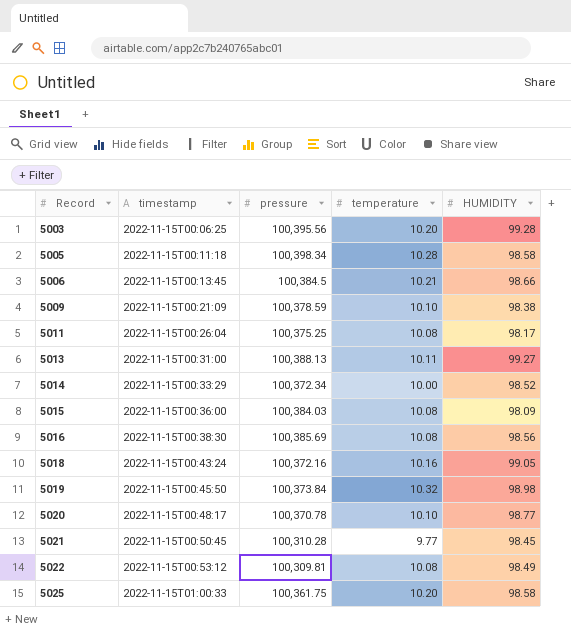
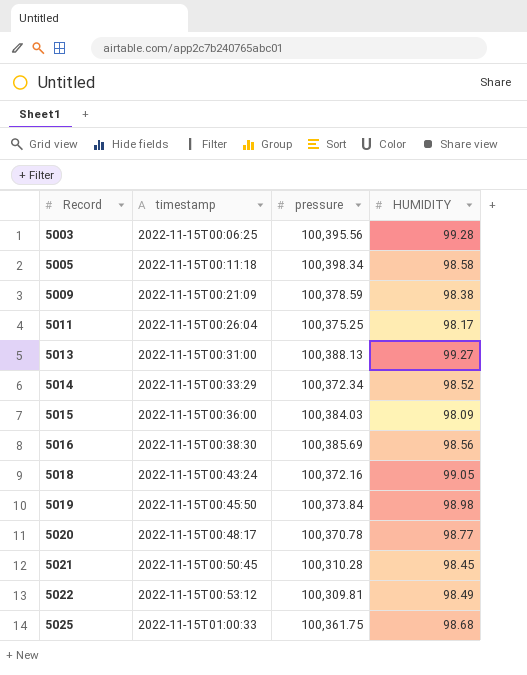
column temperature | position: 4 -> none
row 5006: 2022-11-15T00:13:45 | 100,384.5 | 10.21 | 98.66 -> none
5025 | HUMIDITY: 98.58 -> 98.68

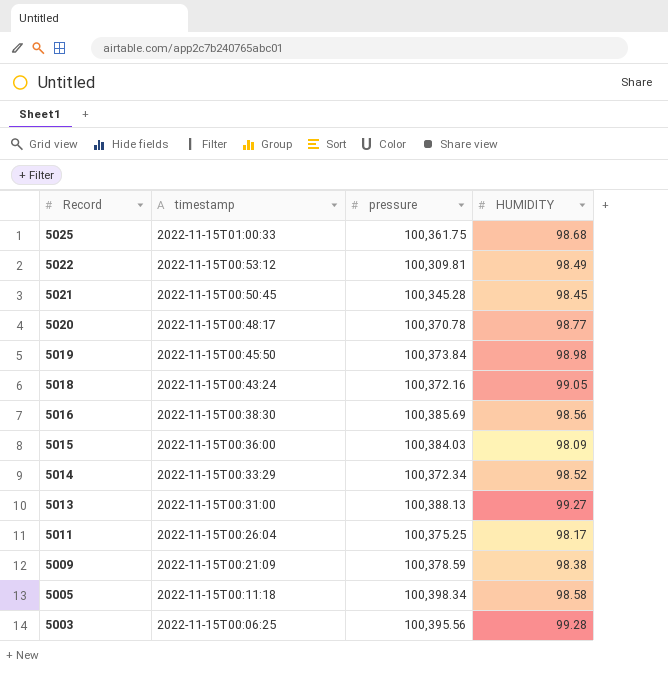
row order: Record ascending -> Record descending
5021 | pressure: 100,310.28 -> 100,345.28

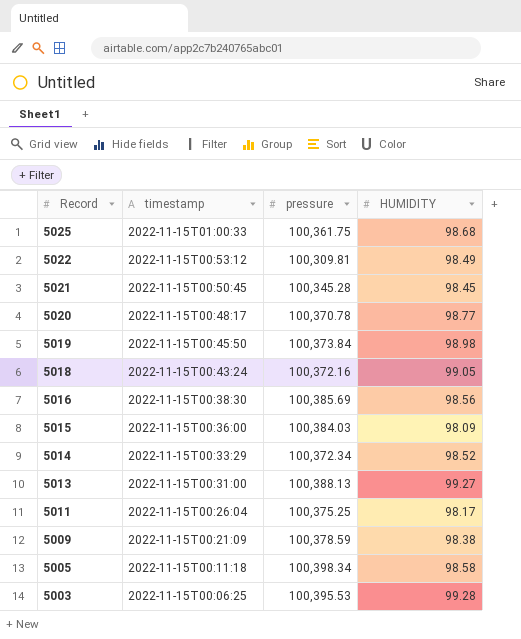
5003 | pressure: 100,395.56 -> 100,395.53

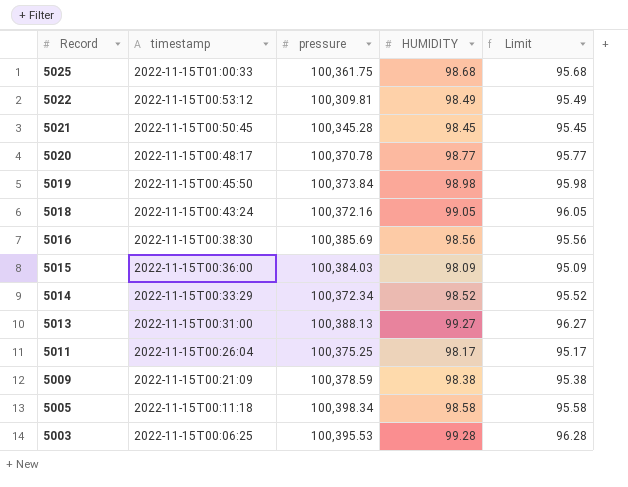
column Limit | formula: none -> [HUMIDITY] - 3

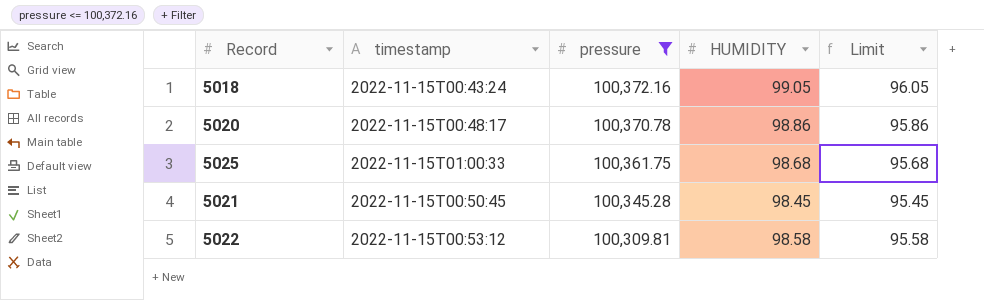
filter: none -> pressure <= 100,372.16
row order: Record descending -> pressure descending
5020 | HUMIDITY: 98.77 -> 98.86
5020 | Limit: 95.77 -> 95.86
5022 | HUMIDITY: 98.49 -> 98.58
5022 | Limit: 95.49 -> 95.58

